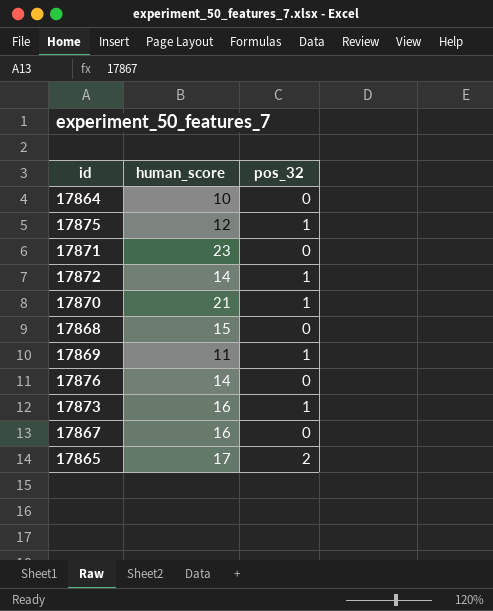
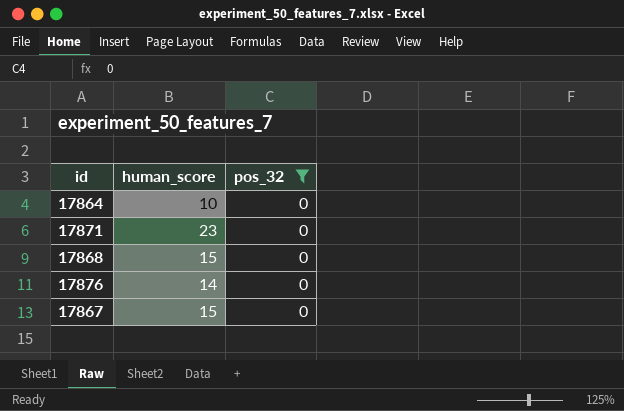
filter: none -> pos_32 = 0
17867 | human_score: 16 -> 15

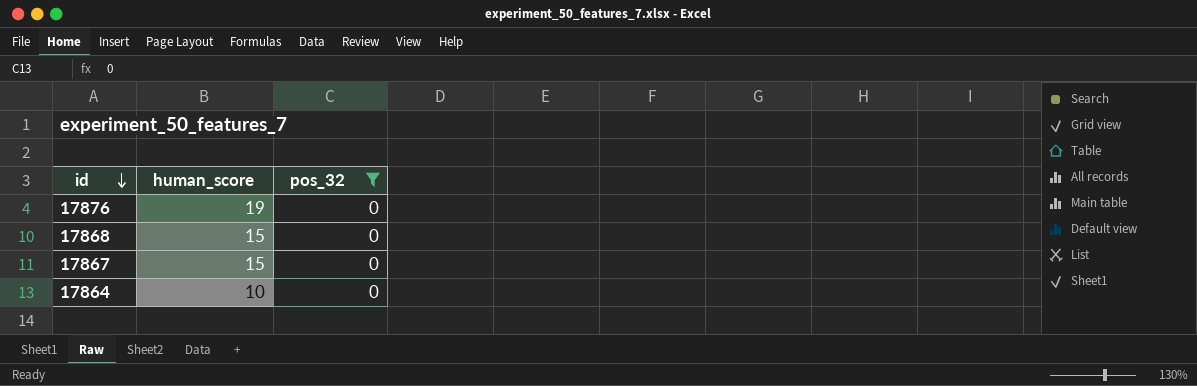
row order: none -> id descending
row 17871: 23 | 0 -> none
17876 | human_score: 14 -> 19

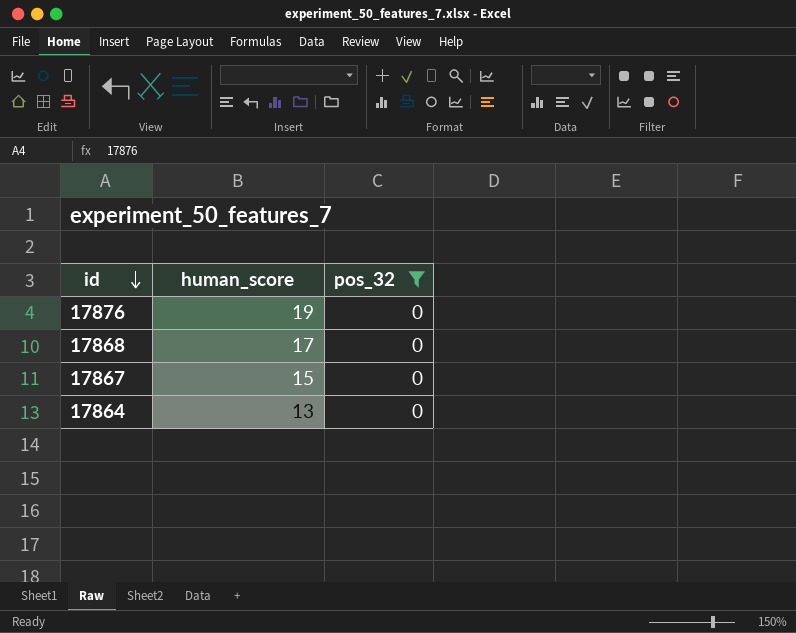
17868 | human_score: 15 -> 17
17864 | human_score: 10 -> 13

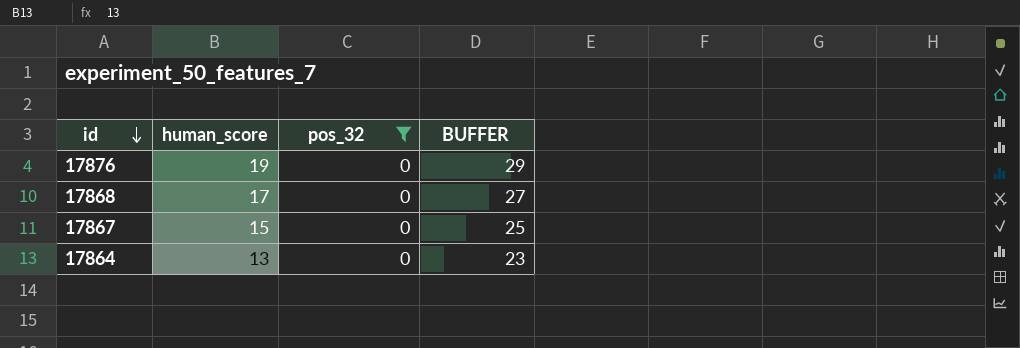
column BUFFER | formula: none -> [human_score] + 10

